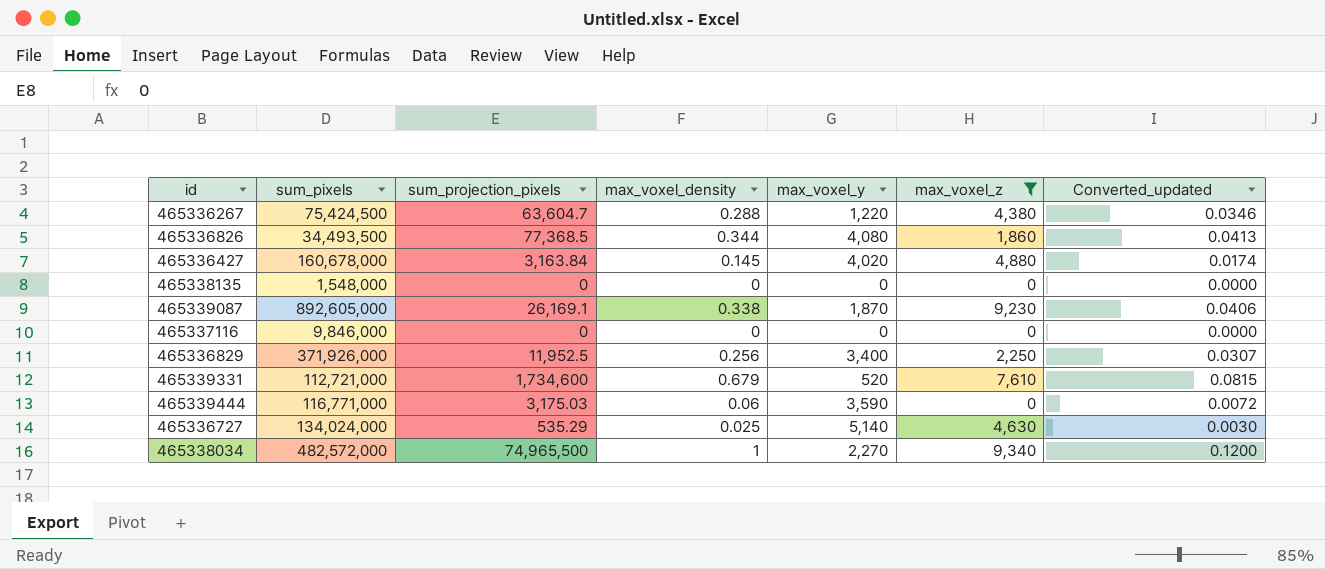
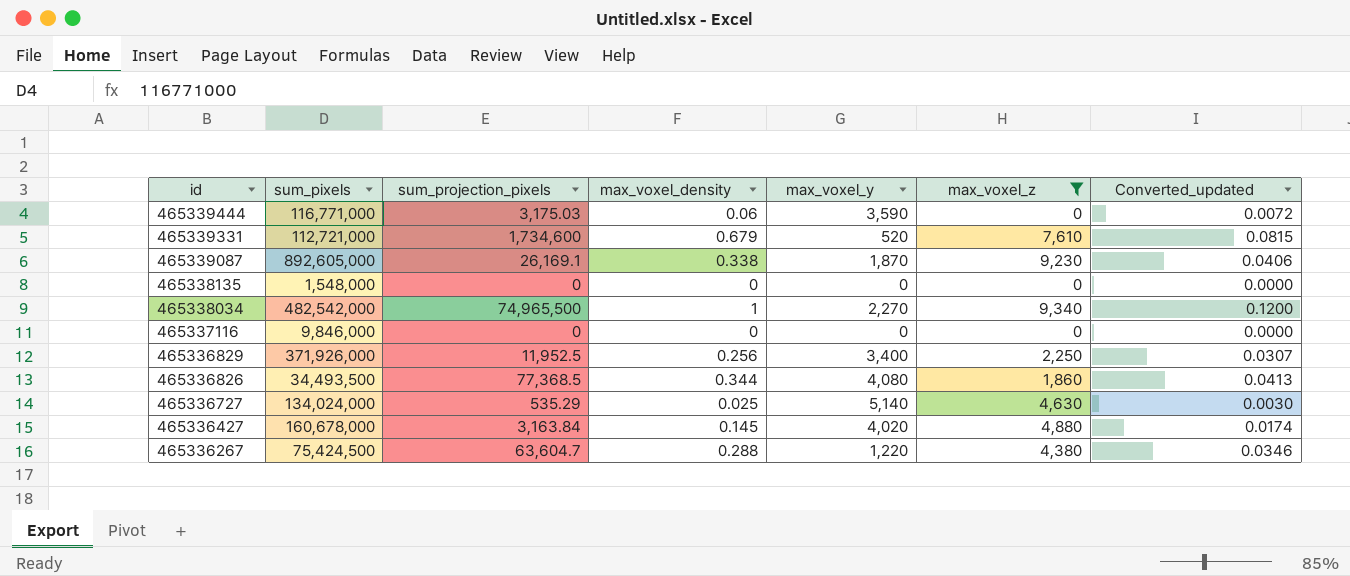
row order: none -> id descending
465338034 | sum_pixels: 482,572,000 -> 482,542,000

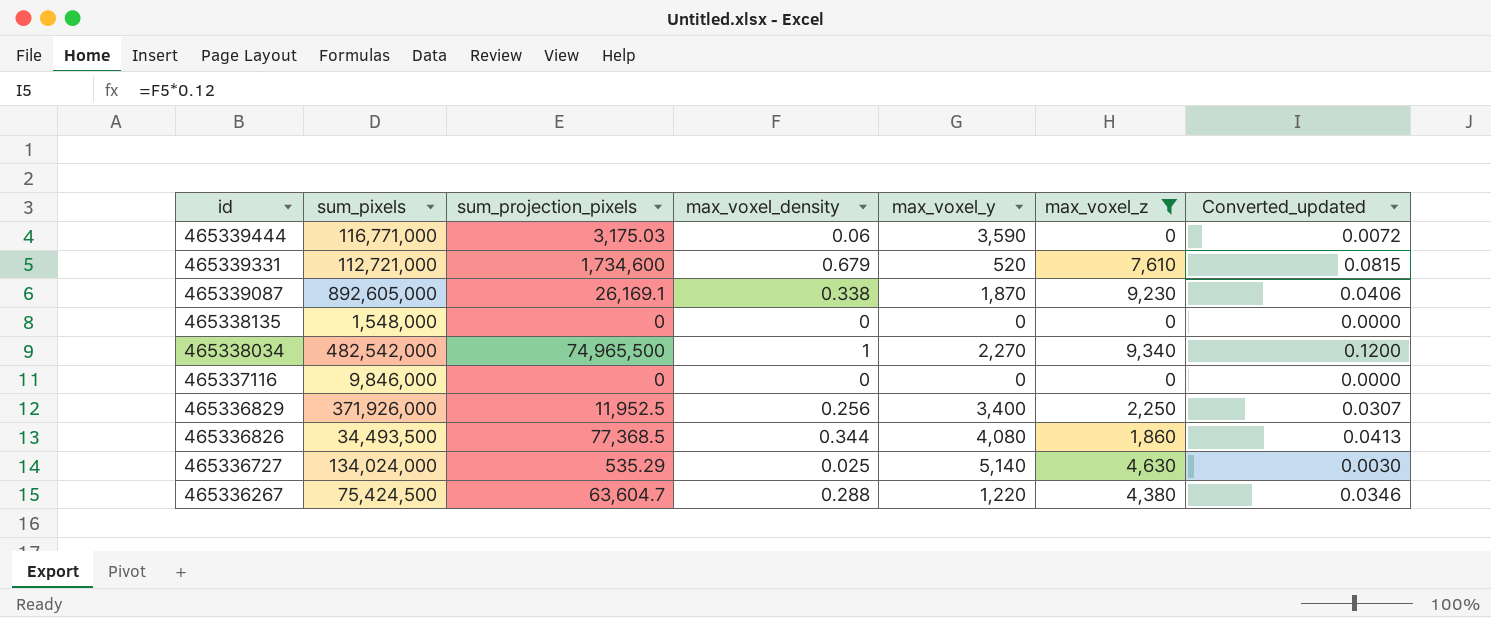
row 465336427: 160,678,000 | 3,163.84 | 0.145 | 4,020 | 4,880 | 0.0174 -> none

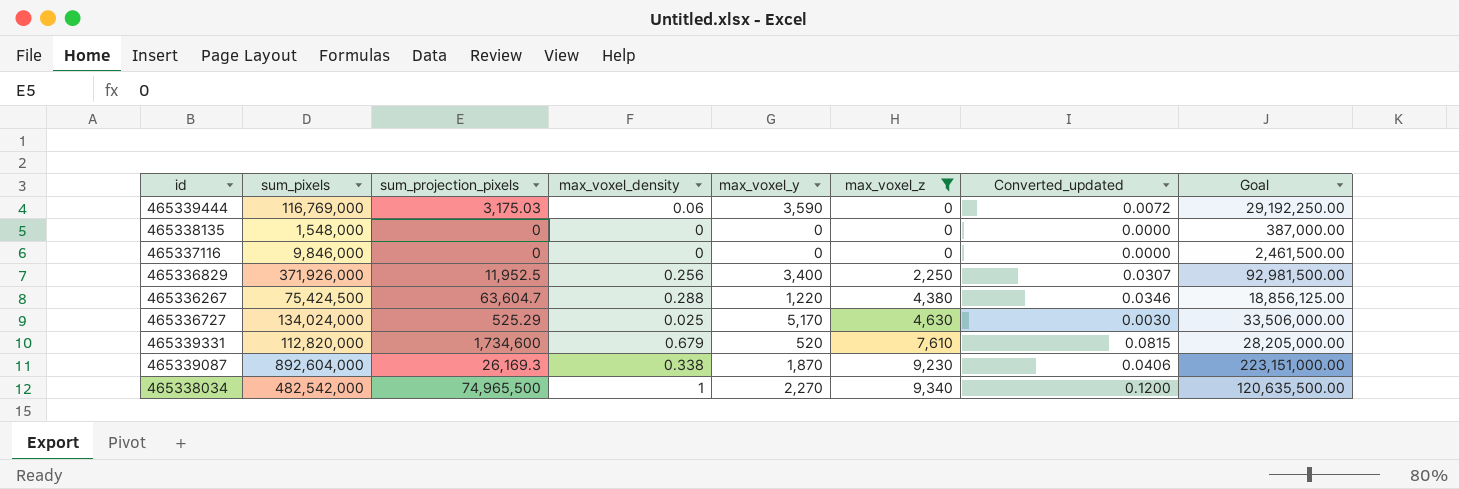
row order: id descending -> max_voxel_z ascending
column Goal | formula: none -> [sum_pixels] * 0.25
row 465336826: 34,493,500 | 77,368.5 | 0.344 | 4,080 | 1,860 | 0.0413 -> none
465339444 | sum_pixels: 116,771,000 -> 116,769,000
465336727 | sum_projection_pixels: 535.29 -> 525.29
465336727 | max_voxel_y: 5,140 -> 5,170
465339331 | sum_pixels: 112,721,000 -> 112,820,000
465339087 | sum_pixels: 892,605,000 -> 892,604,000
465339087 | sum_projection_pixels: 26,169.1 -> 26,169.3

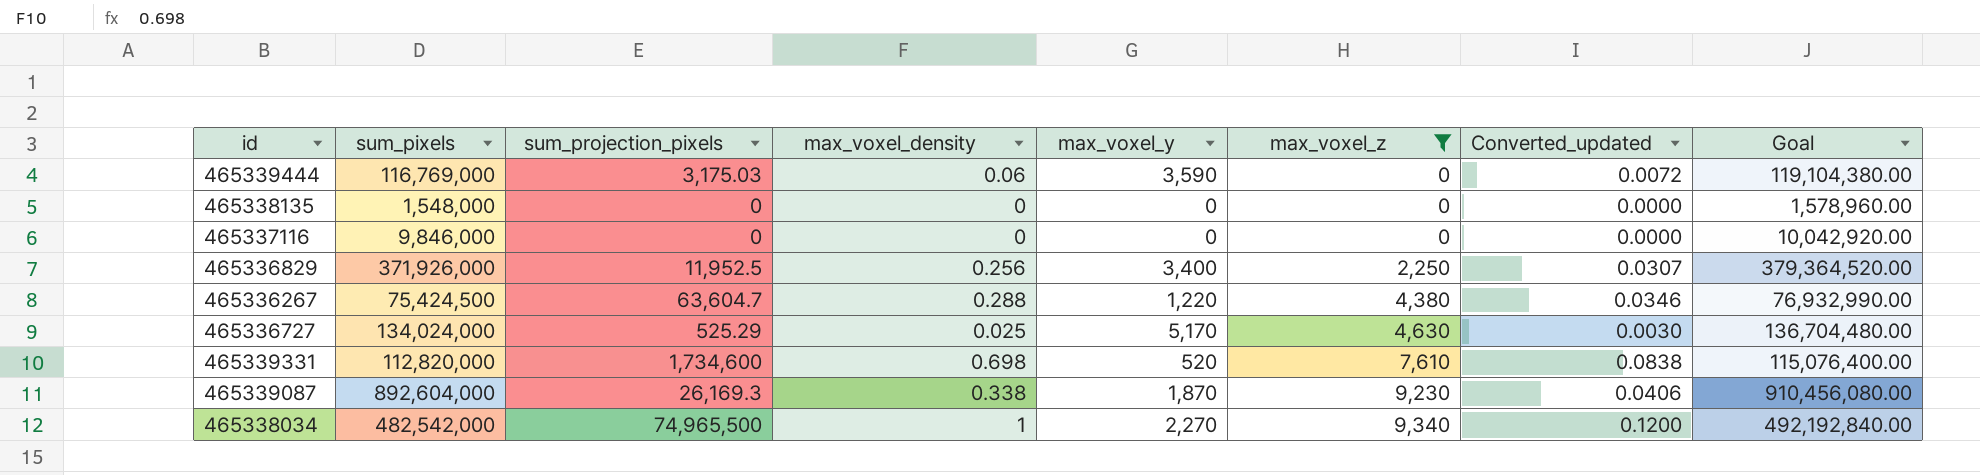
column Goal | formula: [sum_pixels] * 0.25 -> [sum_pixels] * 1.02
465339331 | max_voxel_density: 0.679 -> 0.698
465339331 | Converted_updated: 0.0815 -> 0.0838

